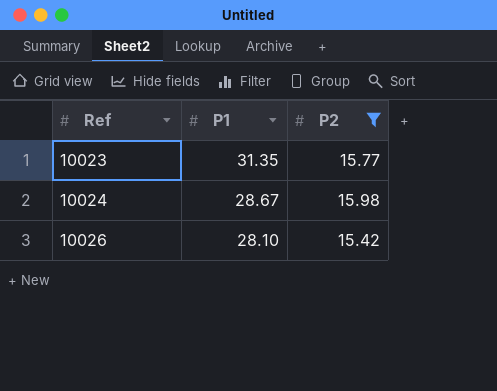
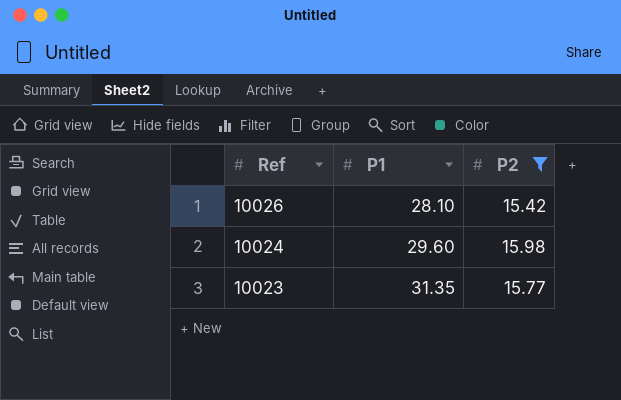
row order: Ref ascending -> Ref descending
10024 | P1: 28.67 -> 29.60

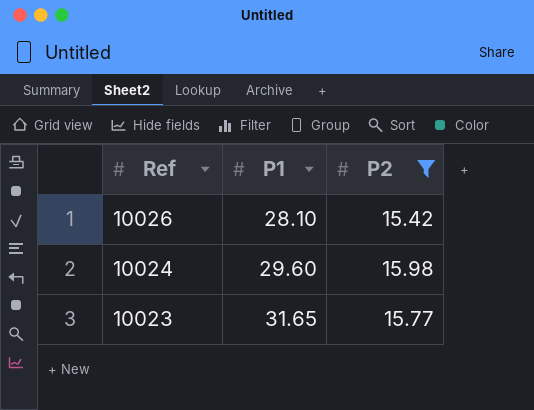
10023 | P1: 31.35 -> 31.65

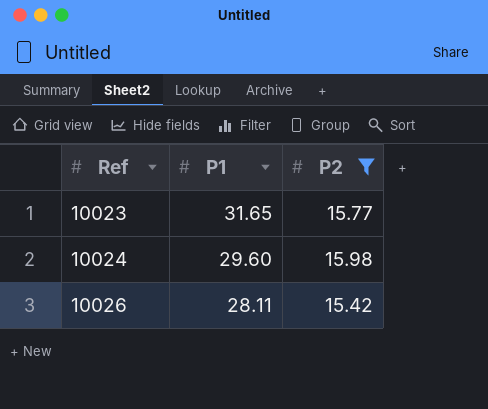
row order: Ref descending -> Ref ascending
10026 | P1: 28.10 -> 28.11

